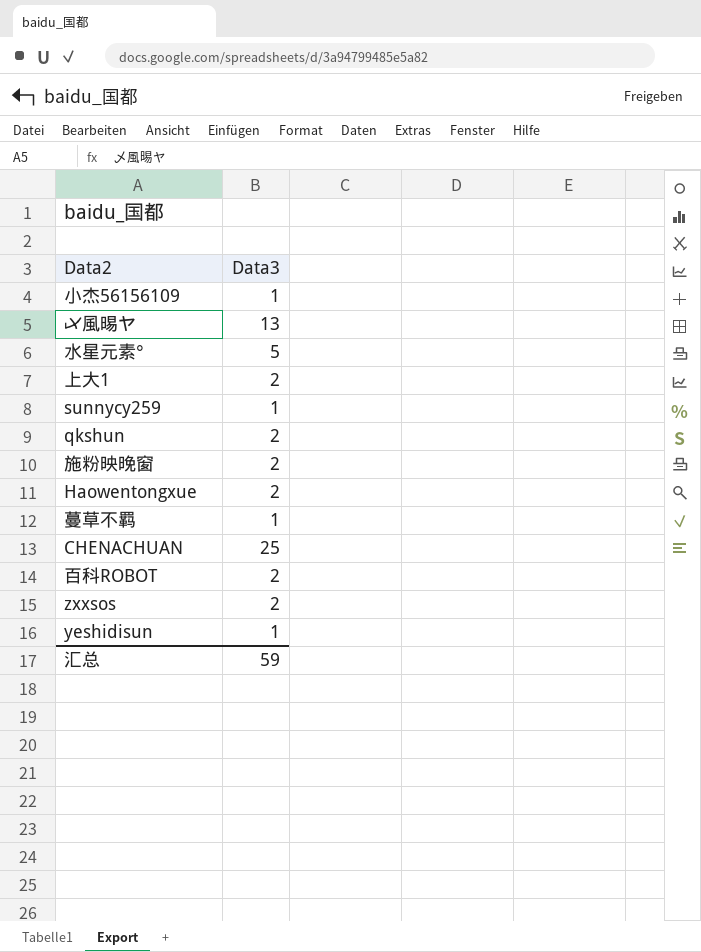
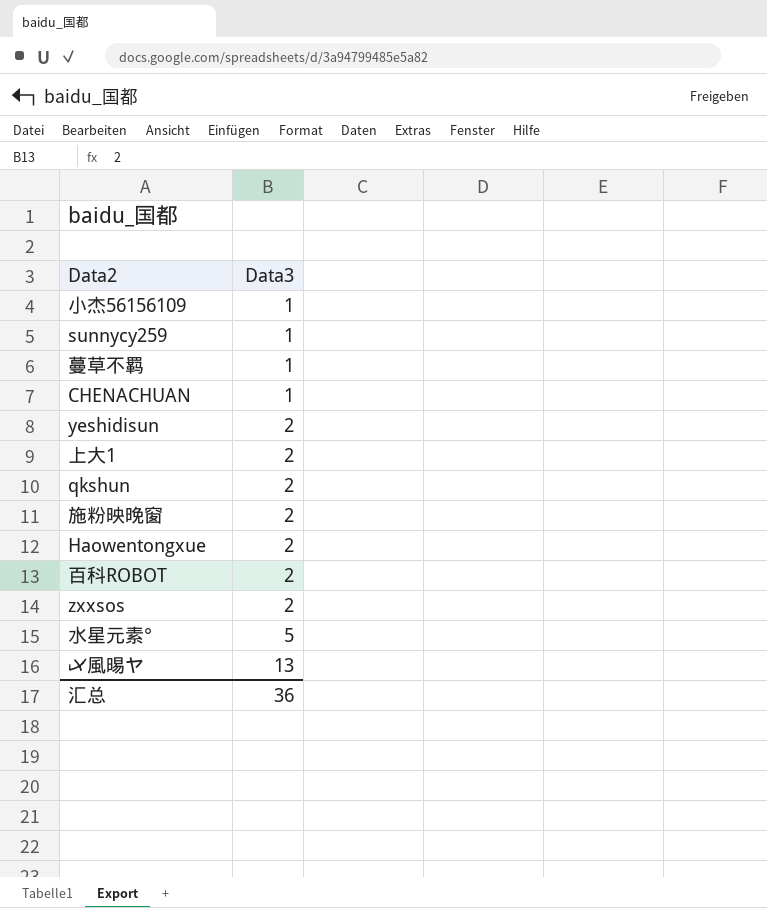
row order: none -> Data3 ascending
CHENACHUAN | Data3: 25 -> 1
yeshidisun | Data3: 1 -> 2
汇总 | Data3: 59 -> 36

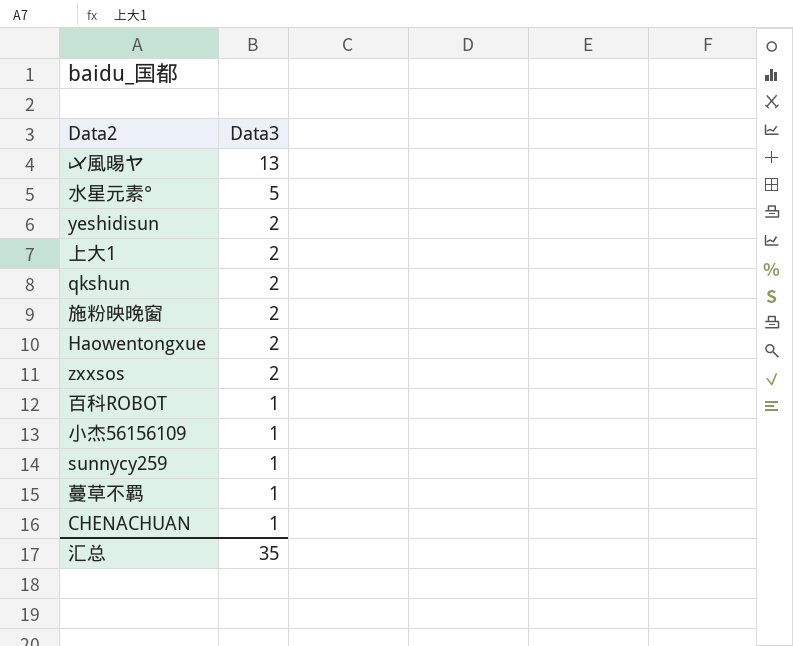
row order: Data3 ascending -> Data3 descending
百科ROBOT | Data3: 2 -> 1
汇总 | Data3: 36 -> 35

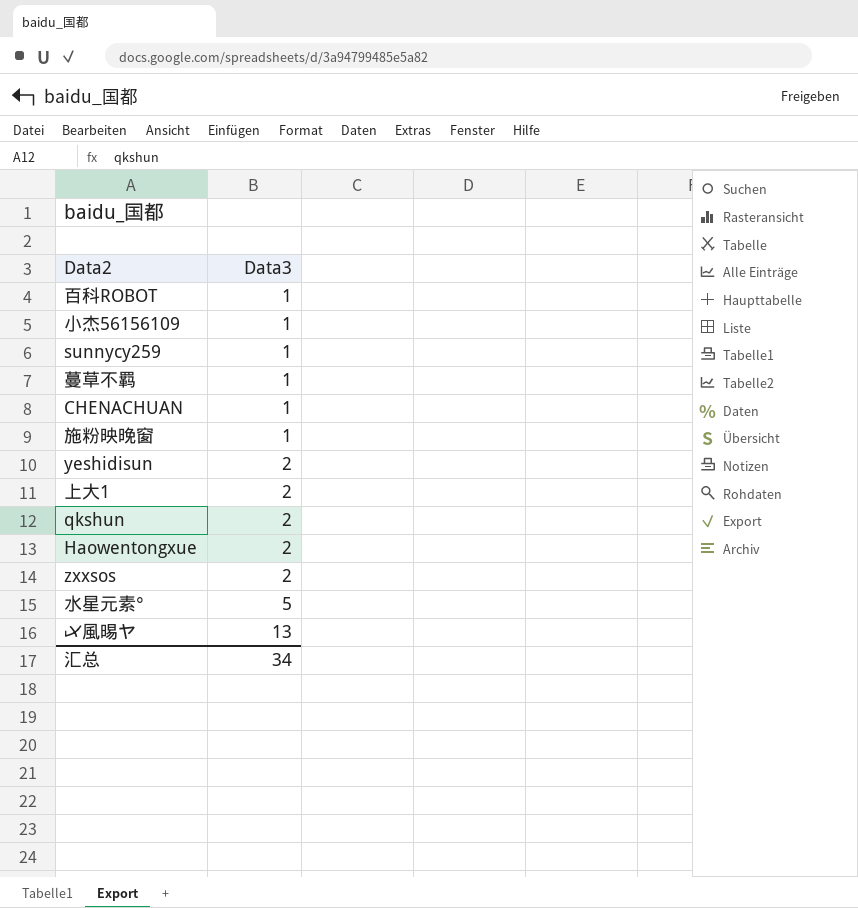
row order: Data3 descending -> Data3 ascending
施粉映晚窗 | Data3: 2 -> 1
汇总 | Data3: 35 -> 34

